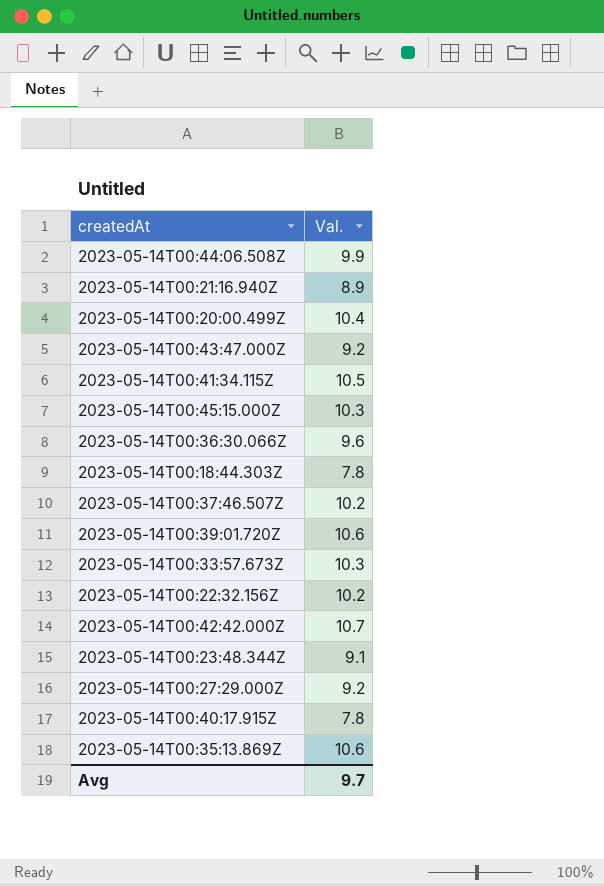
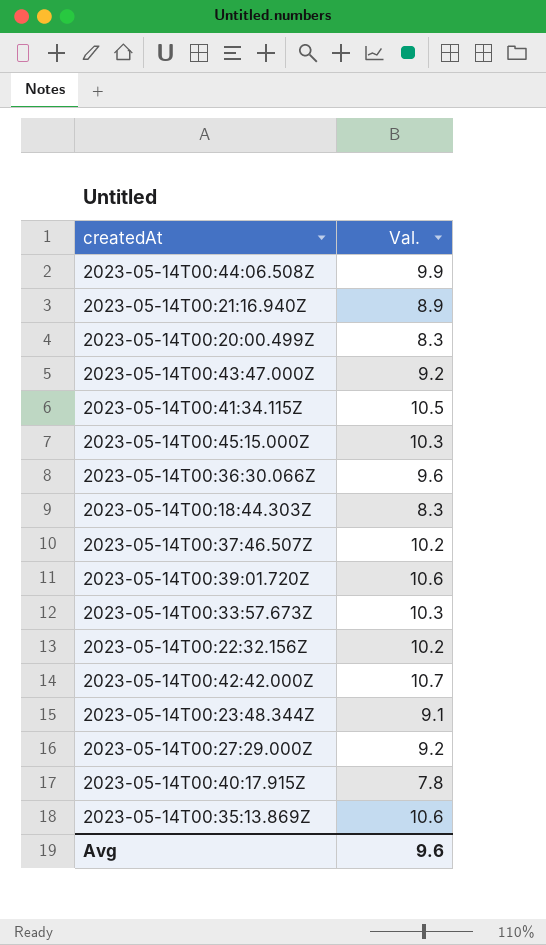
2023-05-14T00:20:00.499Z | Val.: 10.4 -> 8.3
2023-05-14T00:18:44.303Z | Val.: 7.8 -> 8.3
Avg | Val.: 9.7 -> 9.6

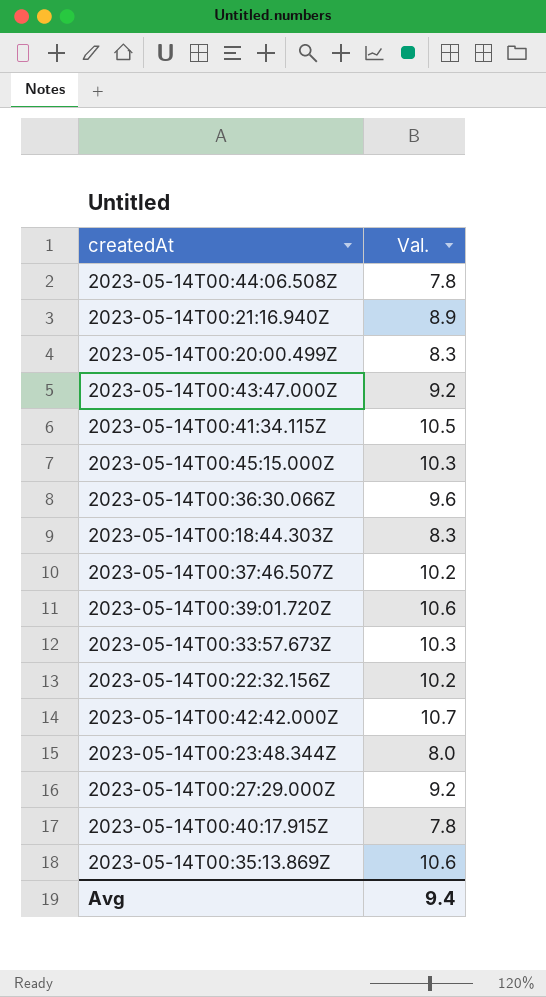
2023-05-14T00:44:06.508Z | Val.: 9.9 -> 7.8
2023-05-14T00:23:48.344Z | Val.: 9.1 -> 8.0
Avg | Val.: 9.6 -> 9.4

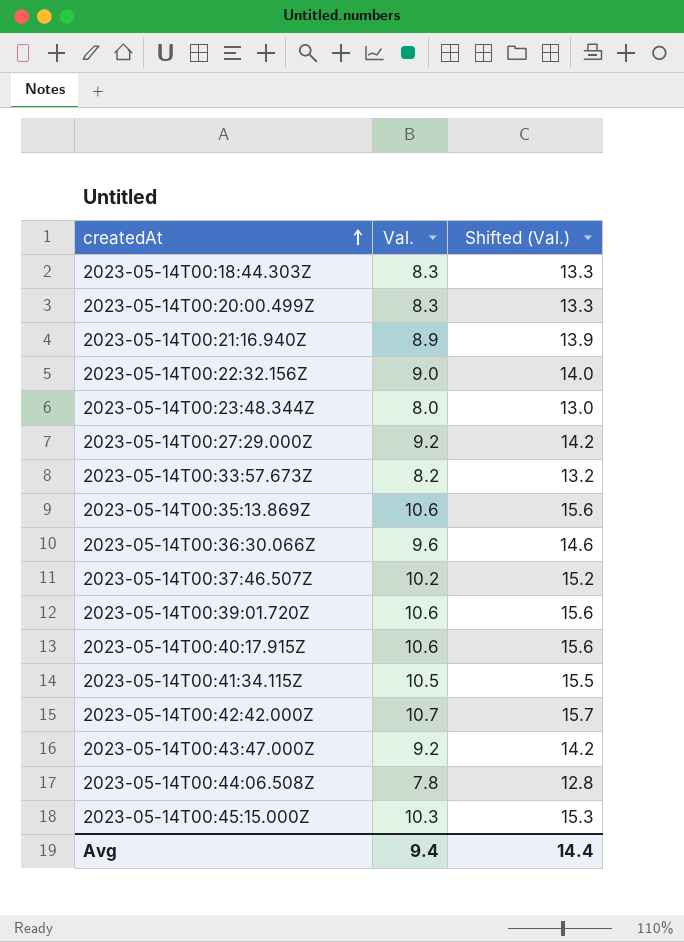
row order: none -> createdAt ascending
column Shifted (Val.) | formula: none -> [Val.] + 5
2023-05-14T00:22:32.156Z | Val.: 10.2 -> 9.0
2023-05-14T00:33:57.673Z | Val.: 10.3 -> 8.2
2023-05-14T00:40:17.915Z | Val.: 7.8 -> 10.6

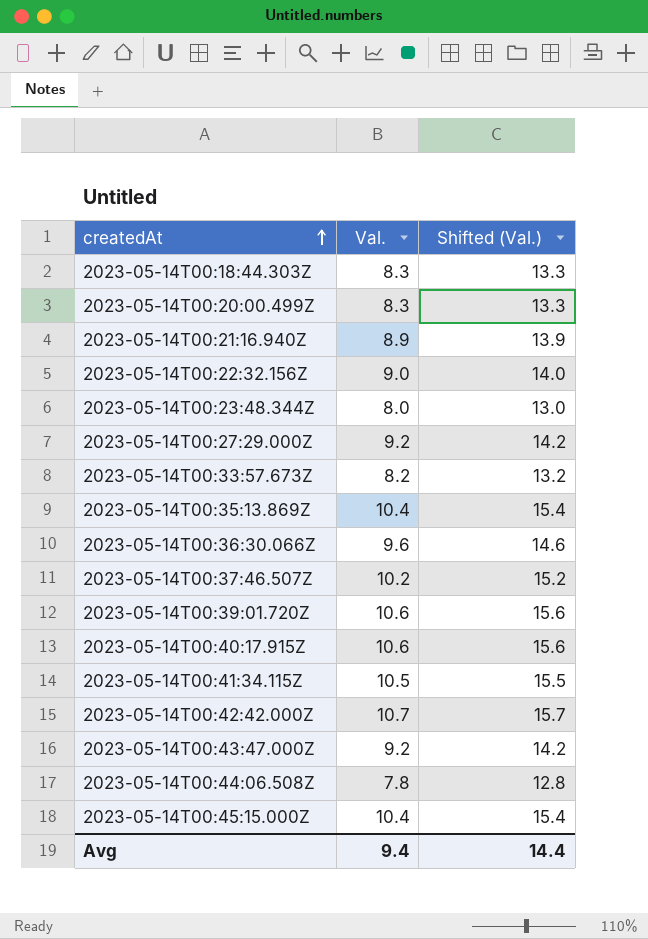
2023-05-14T00:35:13.869Z | Val.: 10.6 -> 10.4
2023-05-14T00:35:13.869Z | Shifted (Val.): 15.6 -> 15.4
2023-05-14T00:45:15.000Z | Val.: 10.3 -> 10.4
2023-05-14T00:45:15.000Z | Shifted (Val.): 15.3 -> 15.4

